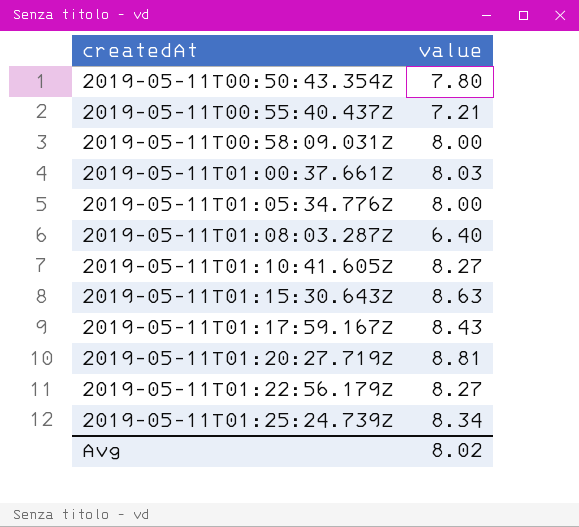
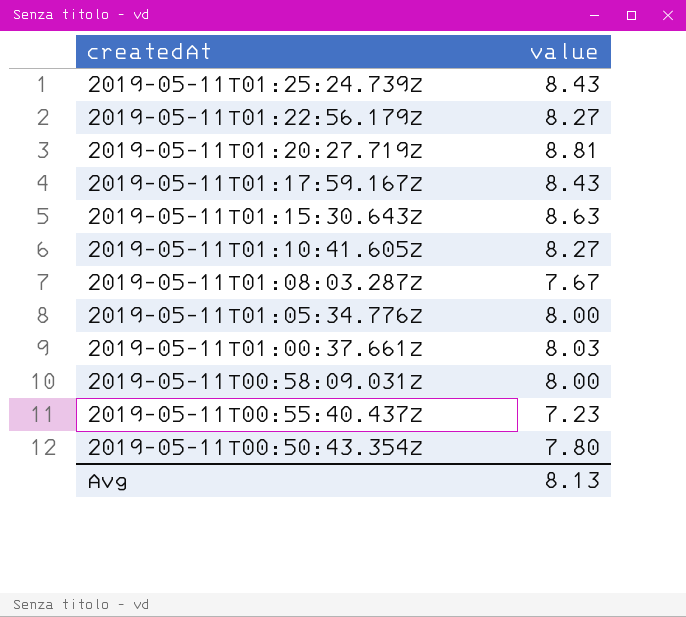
row order: createdAt ascending -> createdAt descending
2019-05-11T01:25:24.739Z | value: 8.34 -> 8.43
2019-05-11T01:08:03.287Z | value: 6.40 -> 7.67
2019-05-11T00:55:40.437Z | value: 7.21 -> 7.23
Avg | value: 8.02 -> 8.13

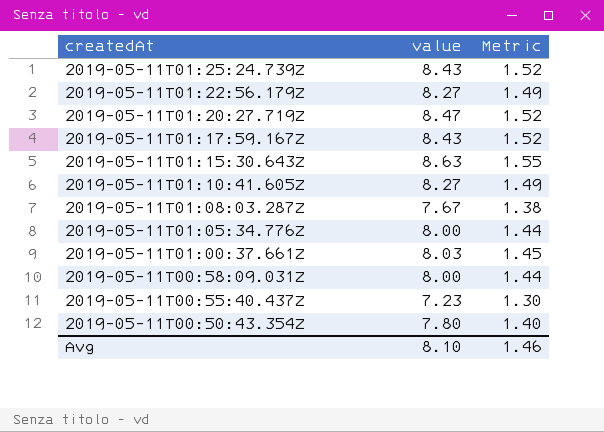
column Metric | formula: none -> [value] * 0.18
2019-05-11T01:20:27.719Z | value: 8.81 -> 8.47
Avg | value: 8.13 -> 8.10

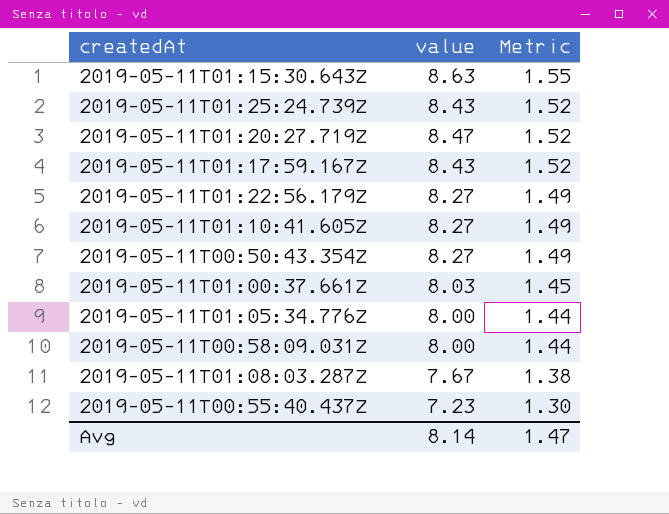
row order: createdAt descending -> Metric descending
2019-05-11T00:50:43.354Z | value: 7.80 -> 8.27
2019-05-11T00:50:43.354Z | Metric: 1.40 -> 1.49
Avg | value: 8.10 -> 8.14
Avg | Metric: 1.46 -> 1.47

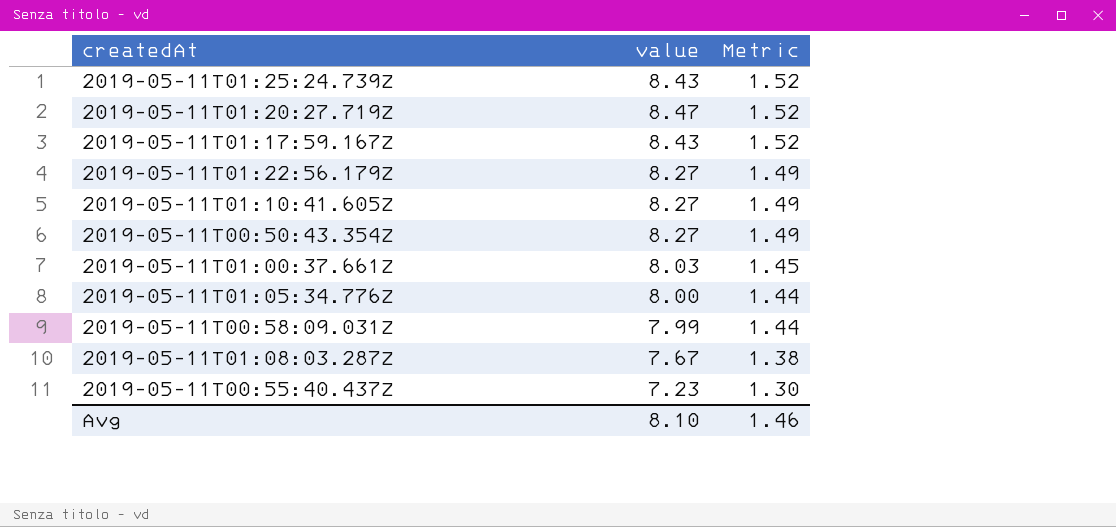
row 2019-05-11T01:15:30.643Z: 8.63 | 1.55 -> none
2019-05-11T00:58:09.031Z | value: 8.00 -> 7.99
Avg | value: 8.14 -> 8.10
Avg | Metric: 1.47 -> 1.46

